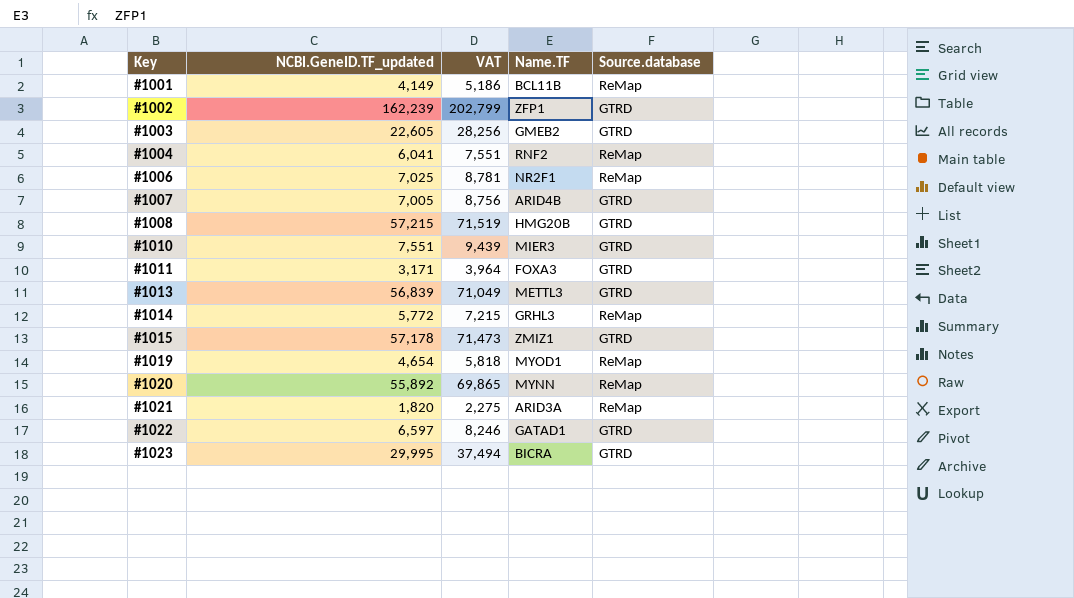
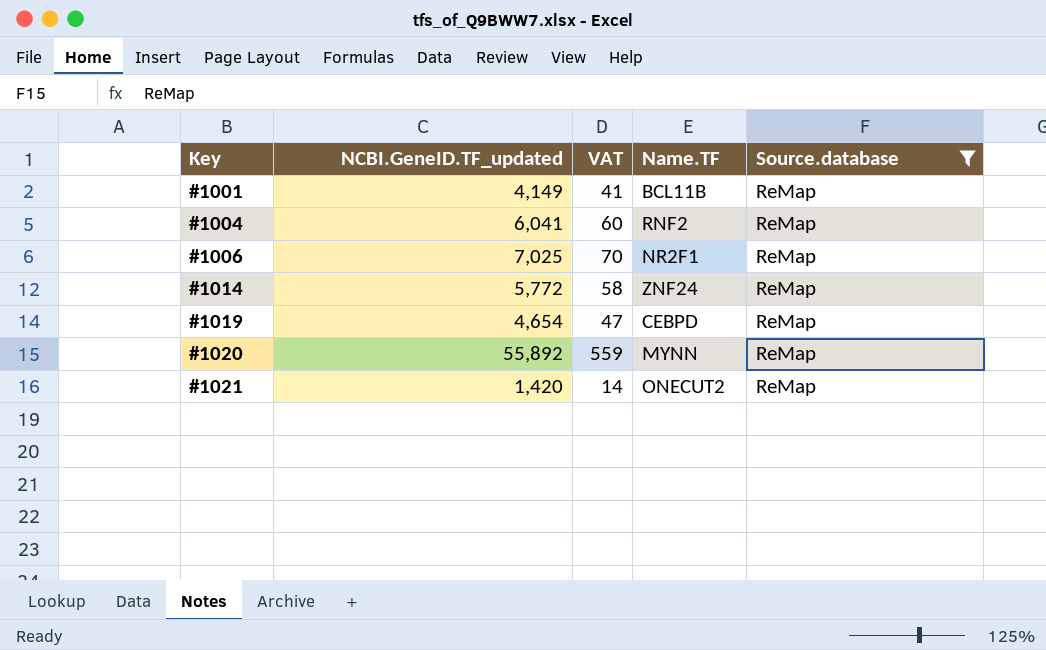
filter: none -> Source.database = ReMap
column VAT | formula: [NCBI.GeneID.TF_updated] * 1.25 -> [NCBI.GeneID.TF_updated] * 0.01
#1014 | Name.TF: GRHL3 -> ZNF24
#1019 | Name.TF: MYOD1 -> CEBPD
#1021 | NCBI.GeneID.TF_updated: 1,820 -> 1,420
#1021 | Name.TF: ARID3A -> ONECUT2

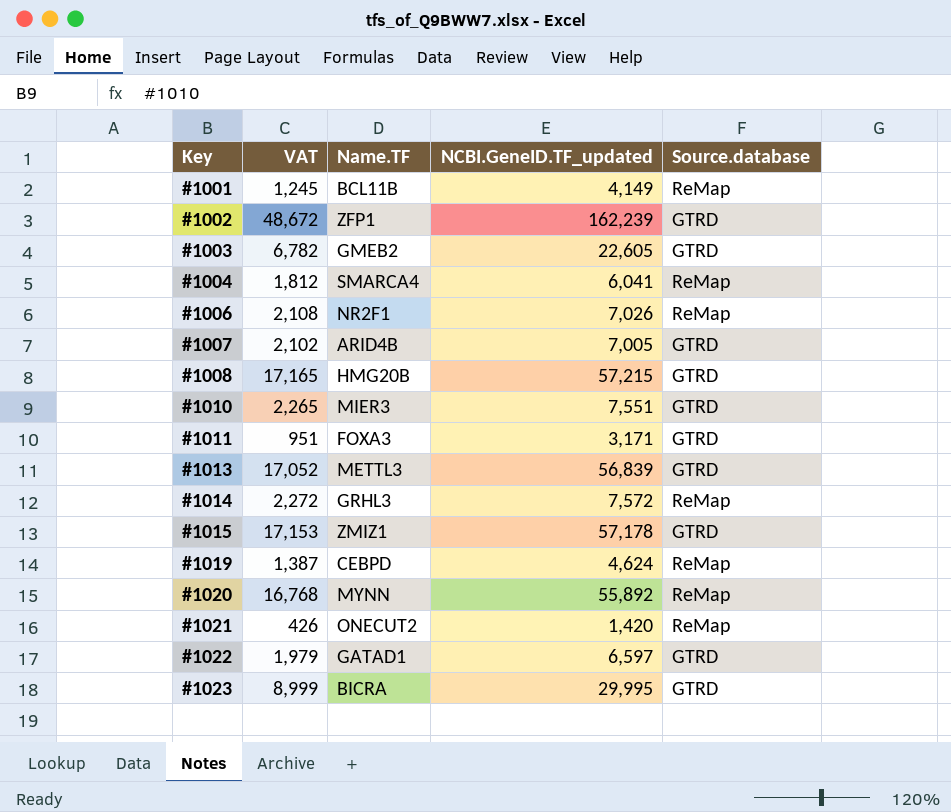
filter: Source.database = ReMap -> none
column VAT | formula: [NCBI.GeneID.TF_updated] * 0.01 -> [NCBI.GeneID.TF_updated] * 0.3
column NCBI.GeneID.TF_updated | position: 2 -> 4
#1004 | Name.TF: RNF2 -> SMARCA4
#1006 | NCBI.GeneID.TF_updated: 7,025 -> 7,026
#1014 | Name.TF: ZNF24 -> GRHL3
#1014 | NCBI.GeneID.TF_updated: 5,772 -> 7,572
#1019 | NCBI.GeneID.TF_updated: 4,654 -> 4,624

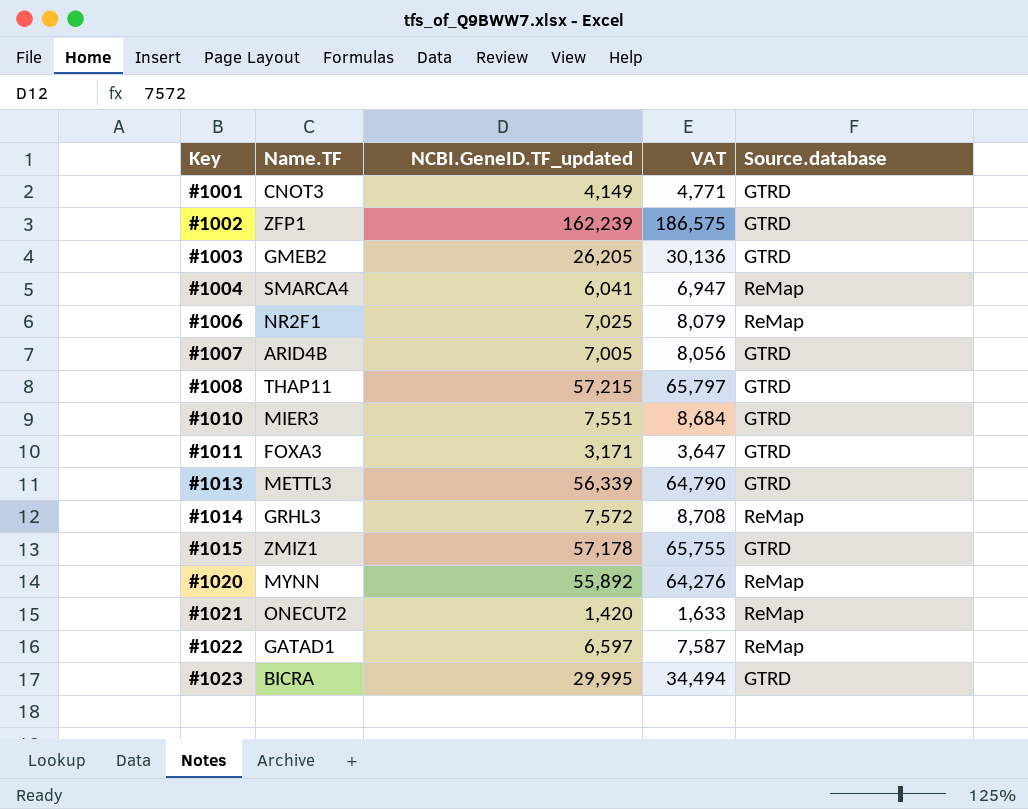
column VAT | formula: [NCBI.GeneID.TF_updated] * 0.3 -> [NCBI.GeneID.TF_updated] * 1.15
column VAT | position: 2 -> 4
row #1019: 1,387 | CEBPD | 4,624 | ReMap -> none
#1001 | Name.TF: BCL11B -> CNOT3
#1001 | Source.database: ReMap -> GTRD
#1003 | NCBI.GeneID.TF_updated: 22,605 -> 26,205
#1006 | NCBI.GeneID.TF_updated: 7,026 -> 7,025
#1008 | Name.TF: HMG20B -> THAP11
#1013 | NCBI.GeneID.TF_updated: 56,839 -> 56,339
#1022 | Source.database: GTRD -> ReMap

